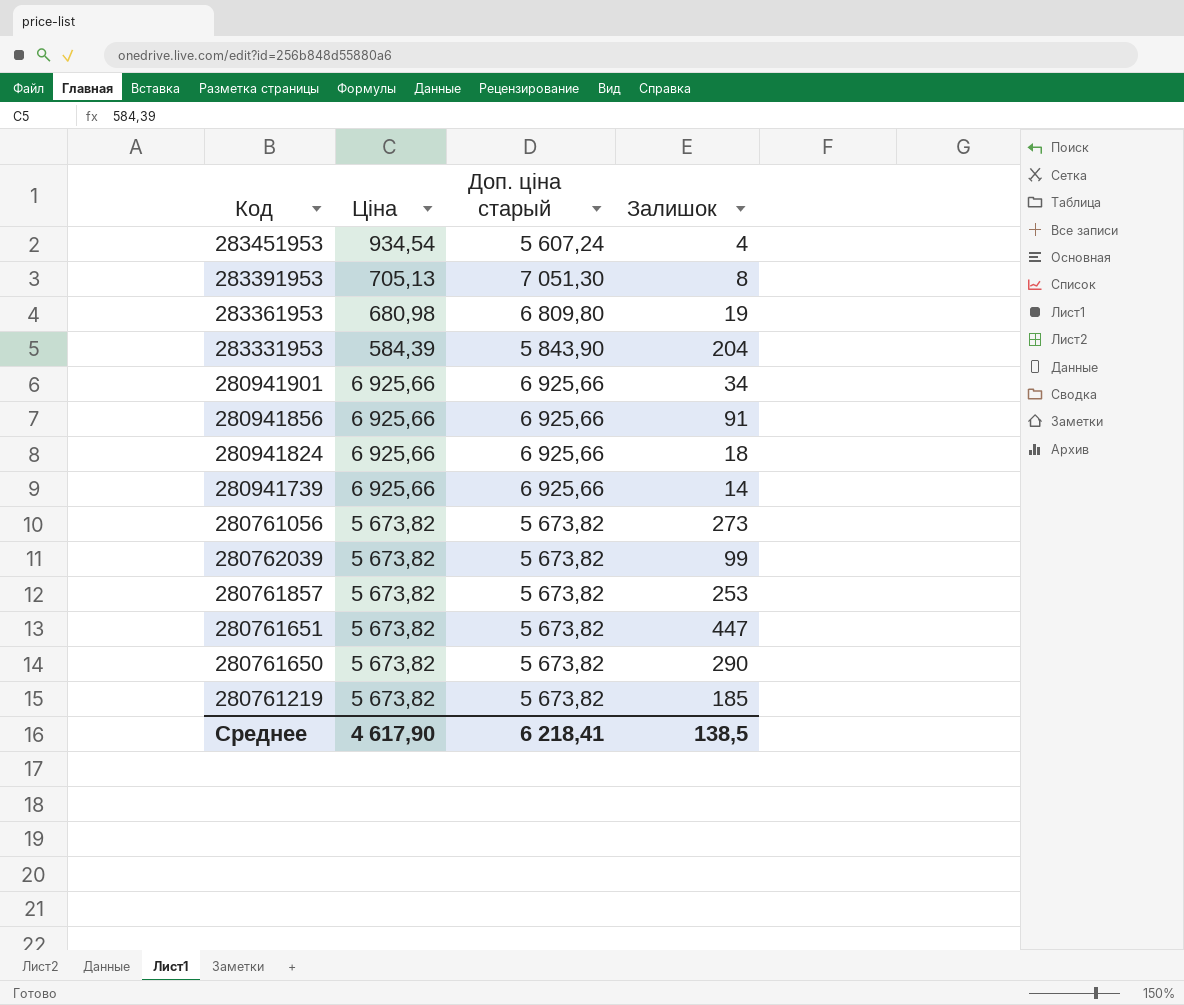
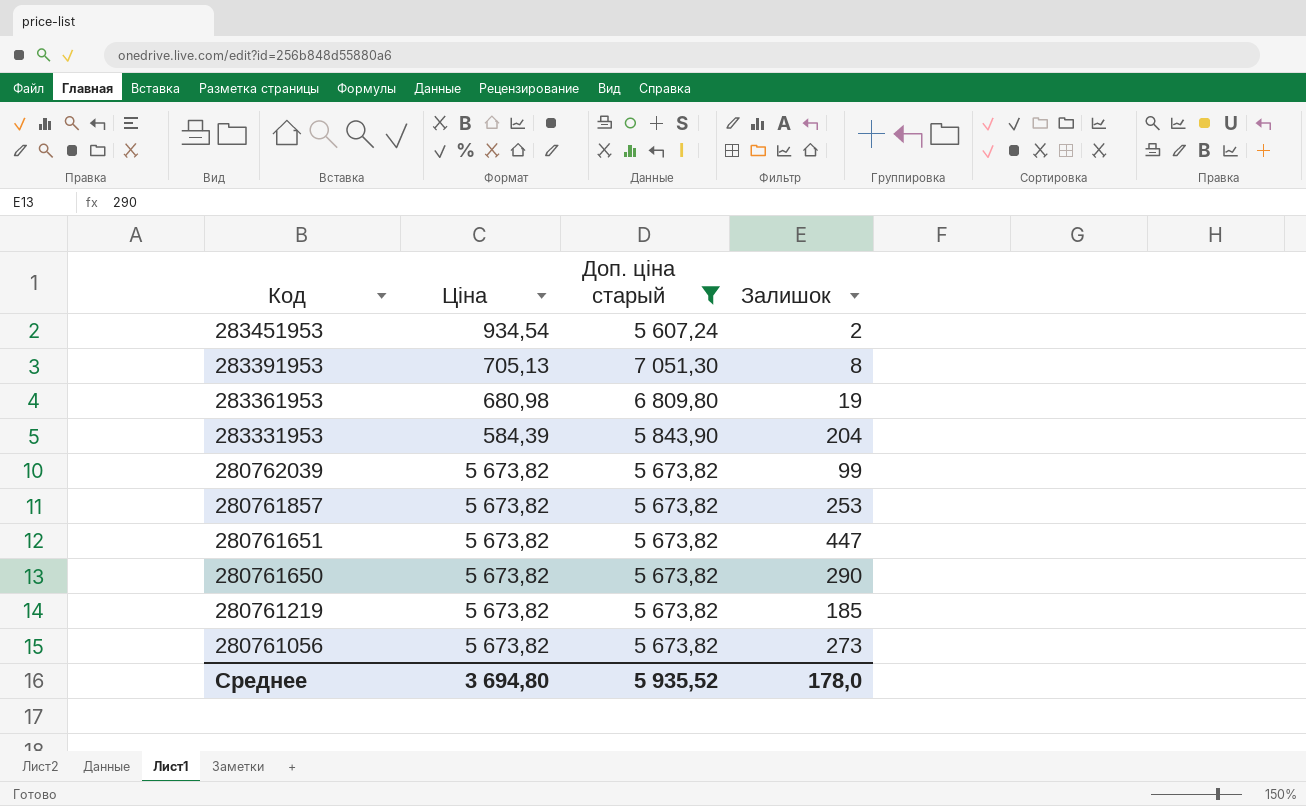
filter: none -> Доп. ціна старый != 6 925,66
row order: none -> Код descending
283451953 | Залишок: 4 -> 2
Среднее | Ціна: 4 617,90 -> 3 694,80
Среднее | Доп. ціна старый: 6 218,41 -> 5 935,52
Среднее | Залишок: 138,5 -> 178,0

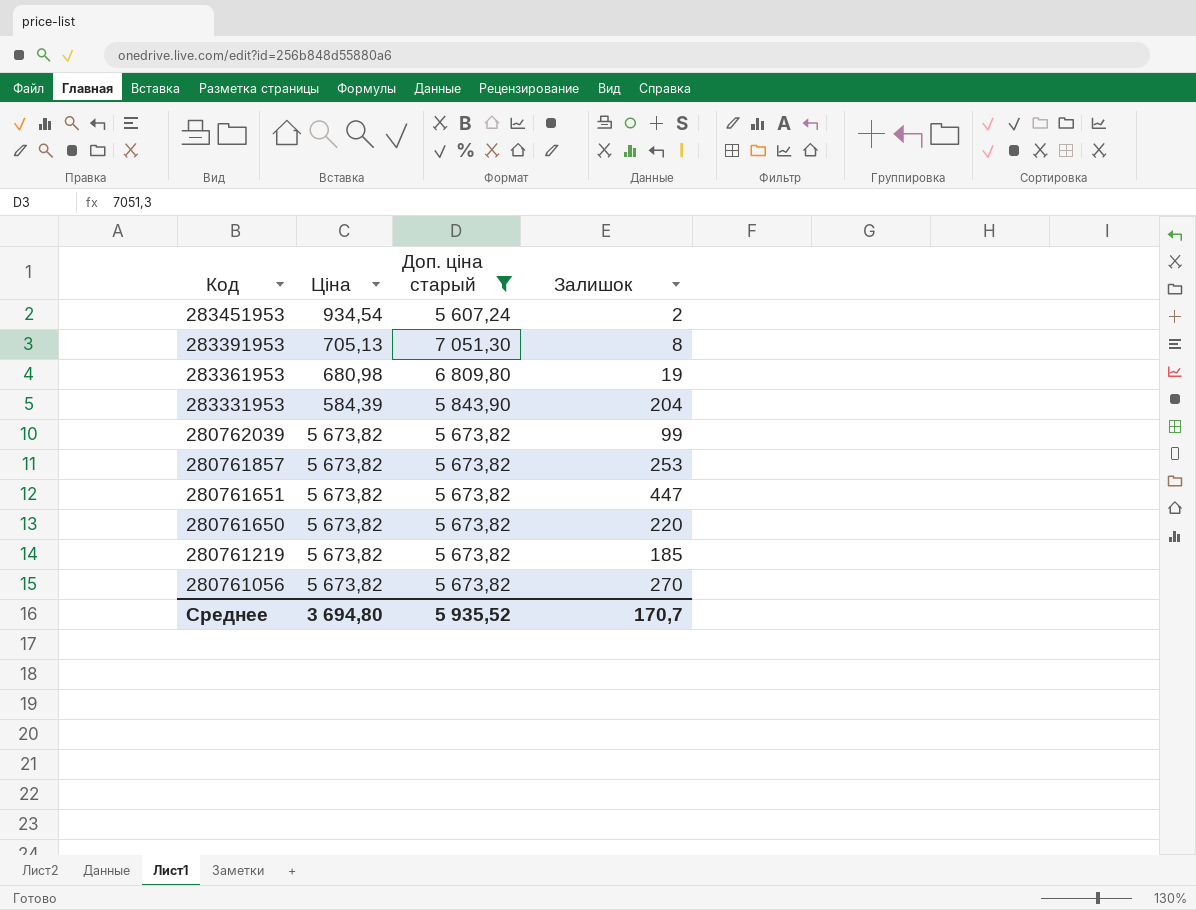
280761650 | Залишок: 290 -> 220
280761056 | Залишок: 273 -> 270
Среднее | Залишок: 178,0 -> 170,7

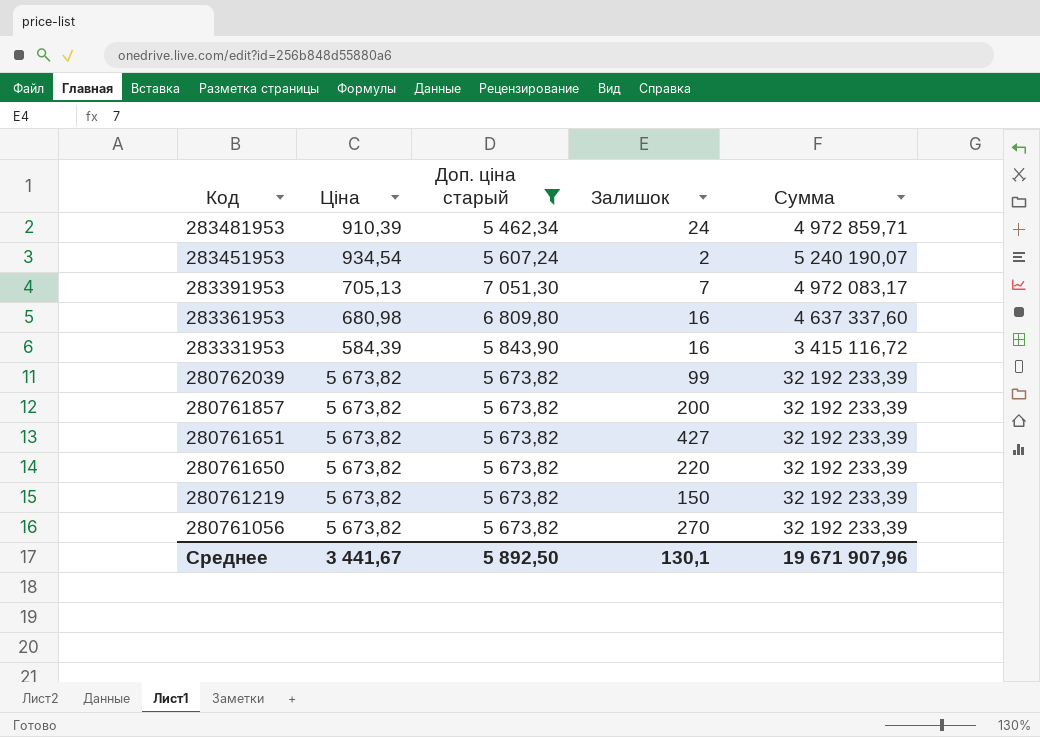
column Сумма | formula: none -> [Ціна] * [Доп. ціна старый]
row 283481953: none -> 910,39 | 5 462,34 | 24 | 4 972 859,71
283391953 | Залишок: 8 -> 7
283361953 | Залишок: 19 -> 16
283331953 | Залишок: 204 -> 16
280761857 | Залишок: 253 -> 200
280761651 | Залишок: 447 -> 427
280761219 | Залишок: 185 -> 150
Среднее | Ціна: 3 694,80 -> 3 441,67
Среднее | Доп. ціна старый: 5 935,52 -> 5 892,50
Среднее | Залишок: 170,7 -> 130,1

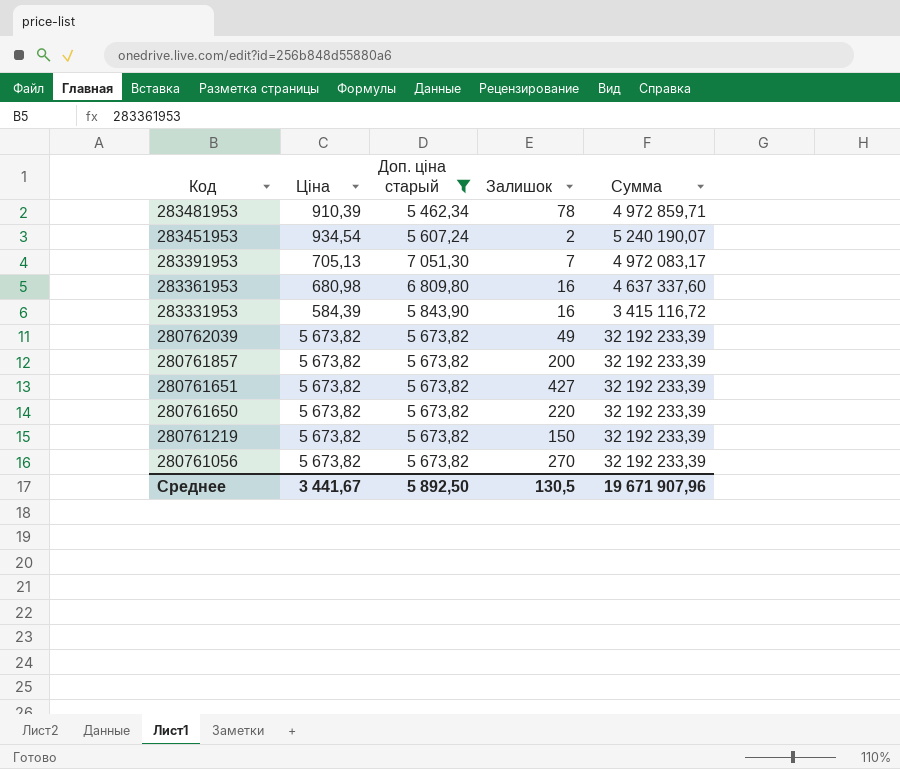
283481953 | Залишок: 24 -> 78
280762039 | Залишок: 99 -> 49
Среднее | Залишок: 130,1 -> 130,5

